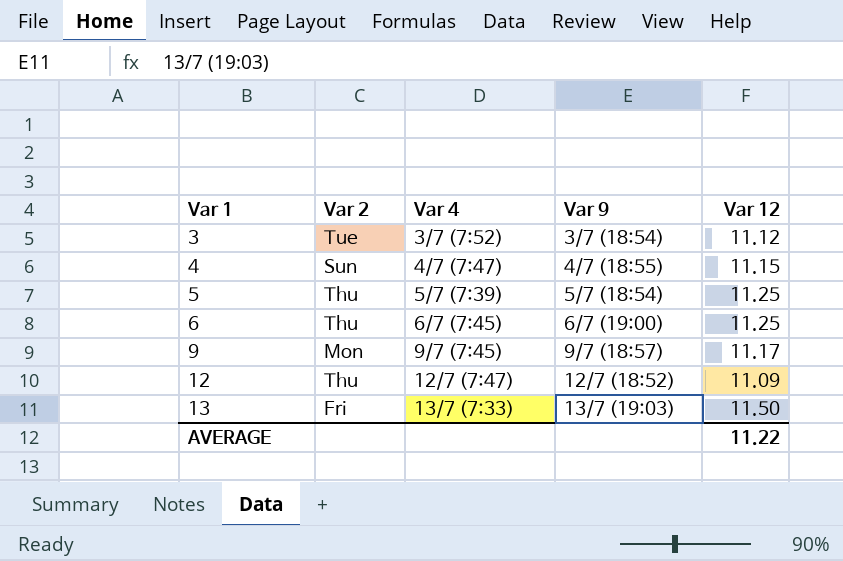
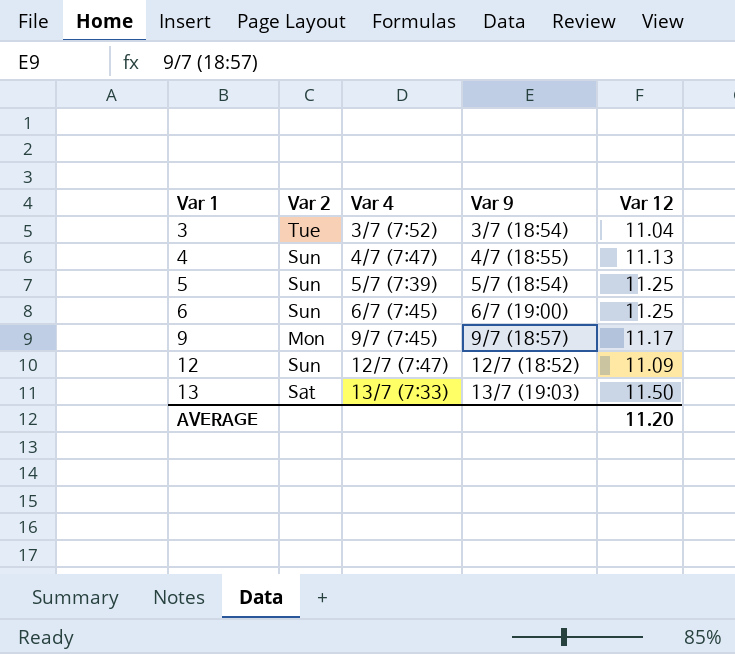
3 | Var 12: 11.12 -> 11.04
4 | Var 12: 11.15 -> 11.13
5 | Var 2: Thu -> Sun
6 | Var 2: Thu -> Sun
12 | Var 2: Thu -> Sun
13 | Var 2: Fri -> Sat
AVERAGE | Var 12: 11.22 -> 11.20

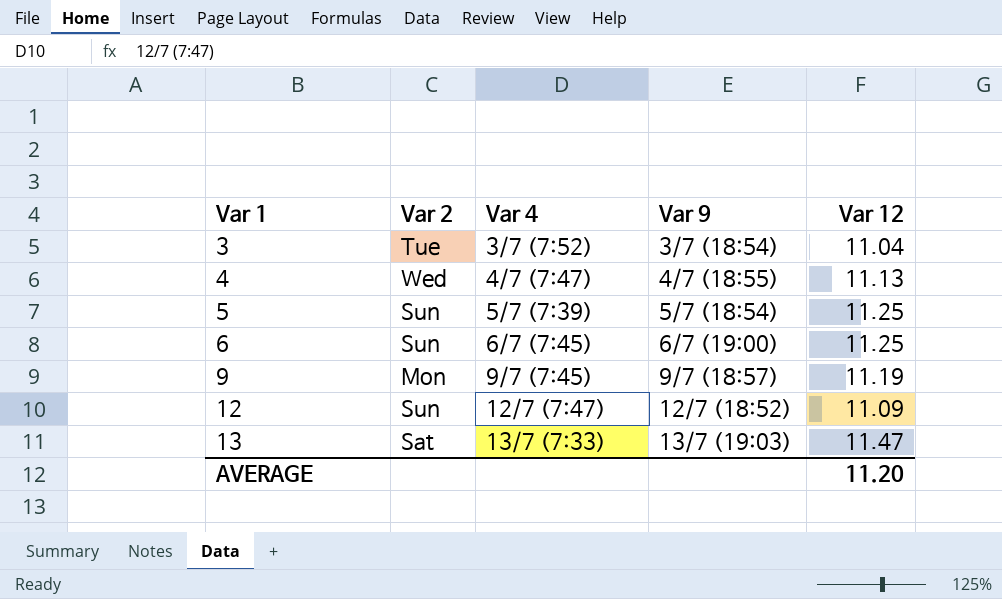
4 | Var 2: Sun -> Wed
9 | Var 12: 11.17 -> 11.19
13 | Var 12: 11.50 -> 11.47

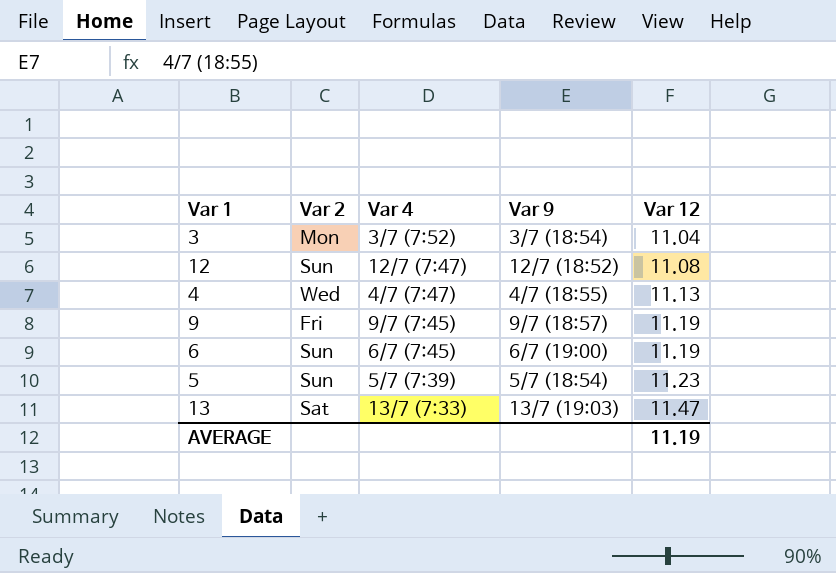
row order: Var 1 ascending -> Var 12 ascending
3 | Var 2: Tue -> Mon
12 | Var 12: 11.09 -> 11.08
9 | Var 2: Mon -> Fri
6 | Var 12: 11.25 -> 11.19
5 | Var 12: 11.25 -> 11.23
AVERAGE | Var 12: 11.20 -> 11.19

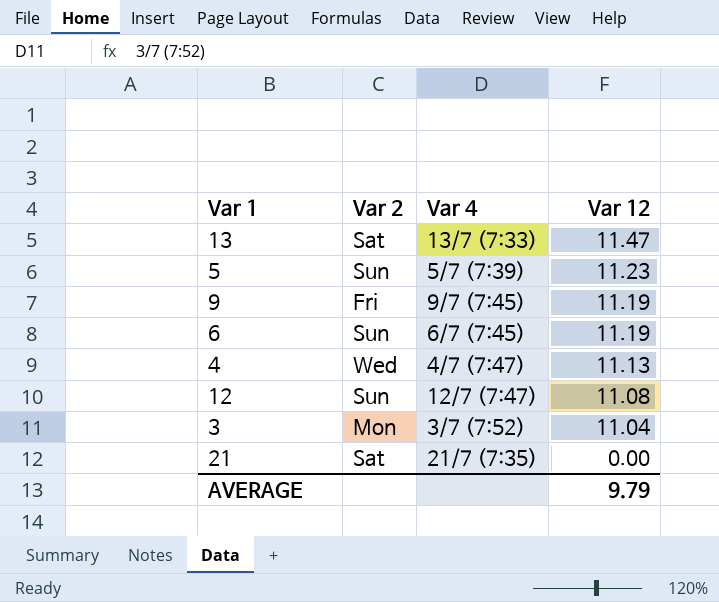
row order: Var 12 ascending -> Var 12 descending
column Var 9 | position: 4 -> none
row 21: none -> Sat | 21/7 (7:35) | 0.00
AVERAGE | Var 12: 11.19 -> 9.79

